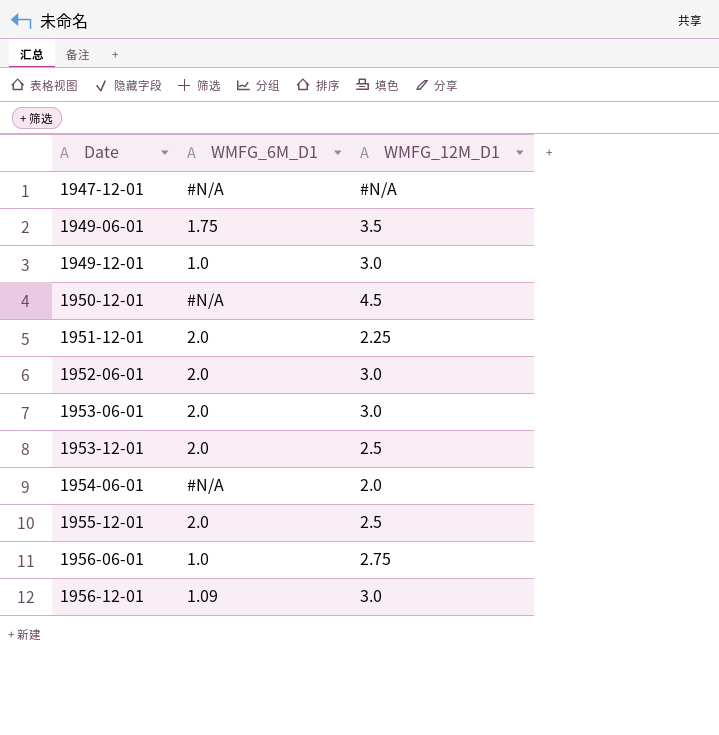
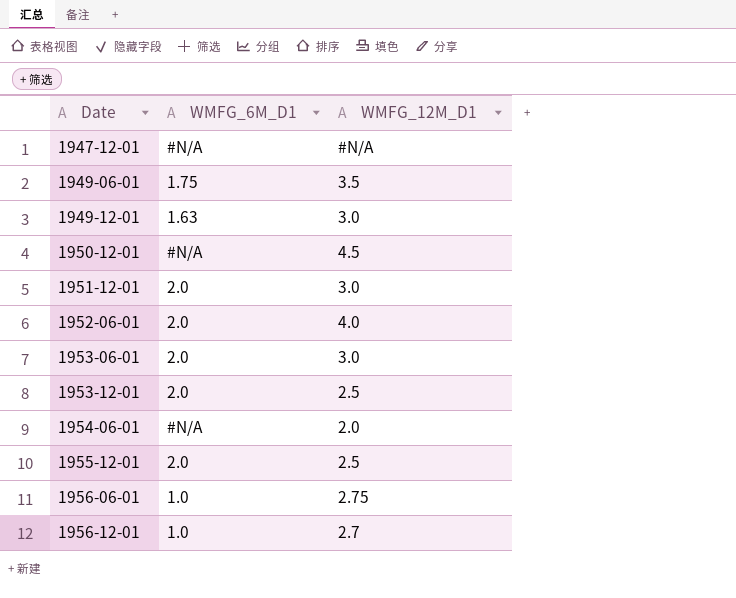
1949-12-01 | WMFG_6M_D1: 1.0 -> 1.63
1951-12-01 | WMFG_12M_D1: 2.25 -> 3.0
1952-06-01 | WMFG_12M_D1: 3.0 -> 4.0
1956-12-01 | WMFG_6M_D1: 1.09 -> 1.0
1956-12-01 | WMFG_12M_D1: 3.0 -> 2.7

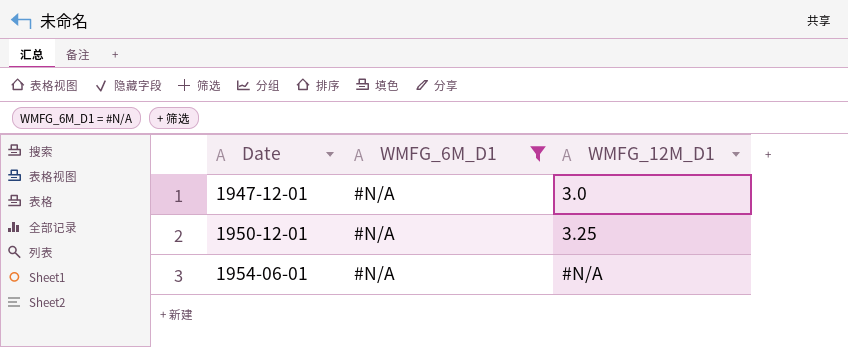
filter: none -> WMFG_6M_D1 = #N/A
1947-12-01 | WMFG_12M_D1: #N/A -> 3.0
1950-12-01 | WMFG_12M_D1: 4.5 -> 3.25
1954-06-01 | WMFG_12M_D1: 2.0 -> #N/A

